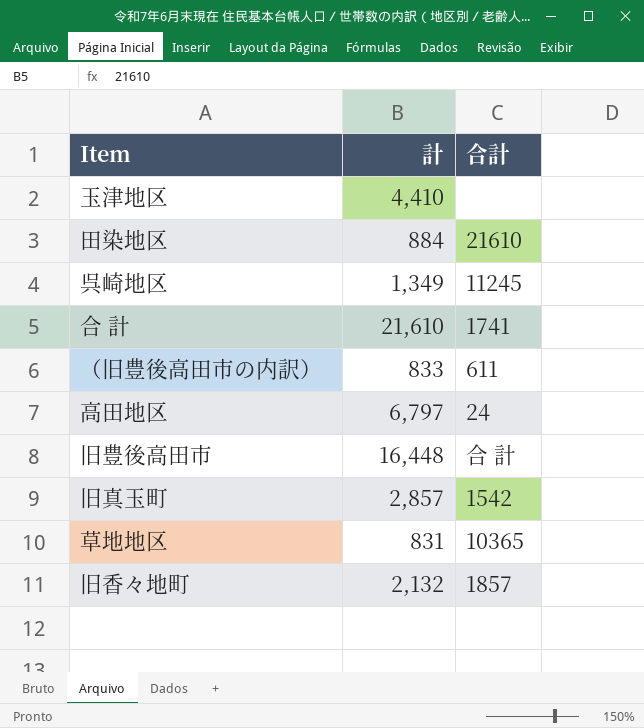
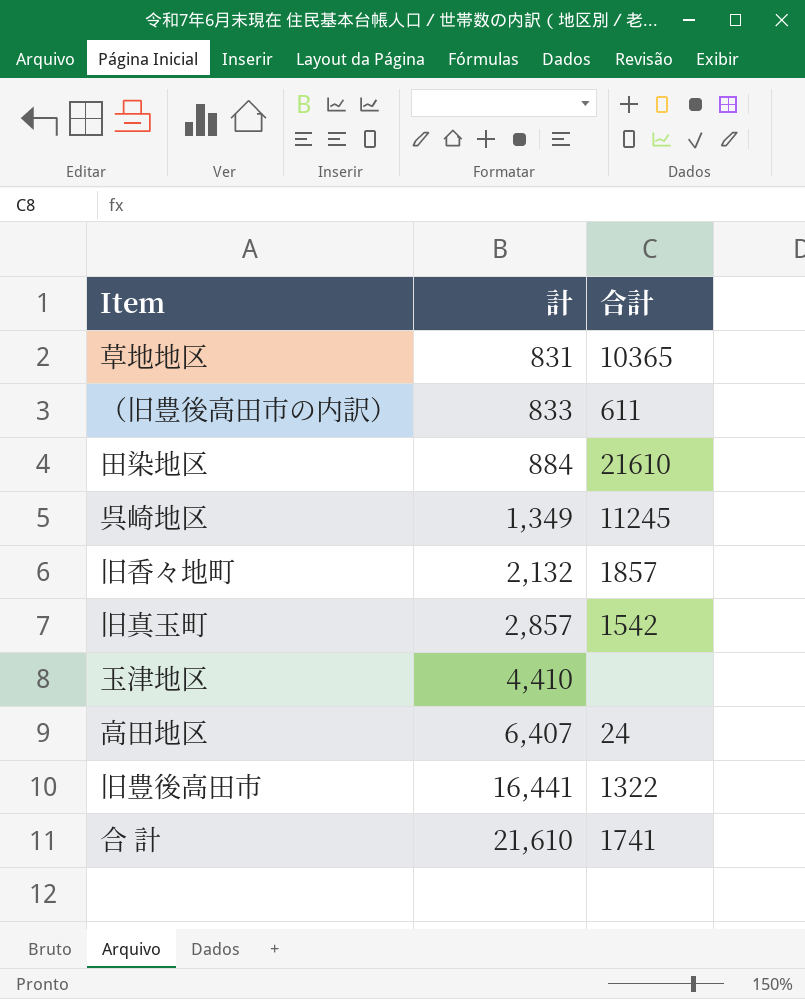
row order: none -> 計 ascending
高田地区 | 計: 6,797 -> 6,407
旧豊後高田市 | 計: 16,448 -> 16,441
旧豊後高田市 | 合計: 合 計 -> 1322

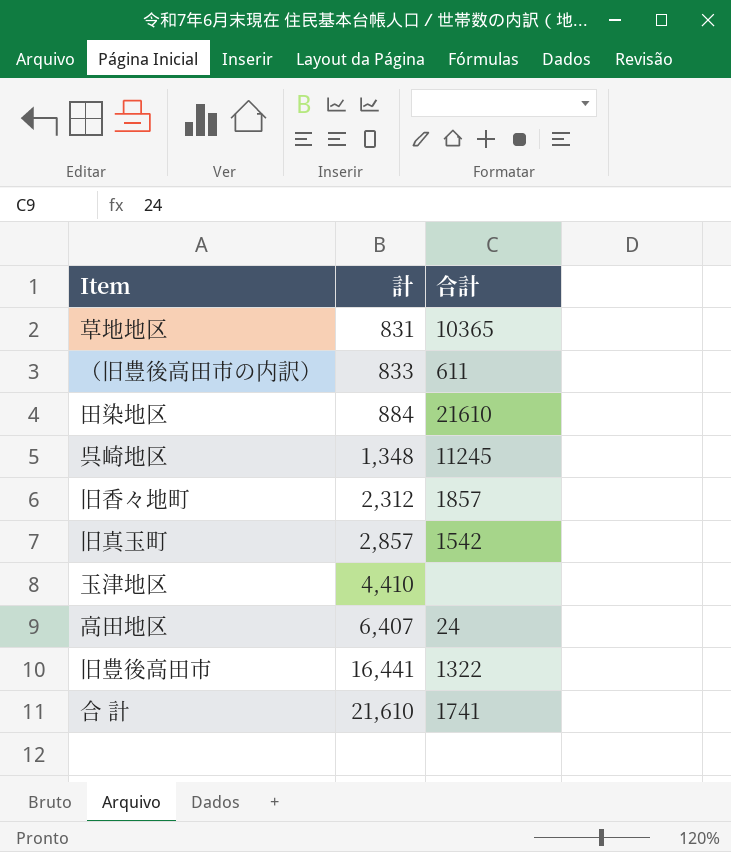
呉崎地区 | 計: 1,349 -> 1,348
旧香々地町 | 計: 2,132 -> 2,312

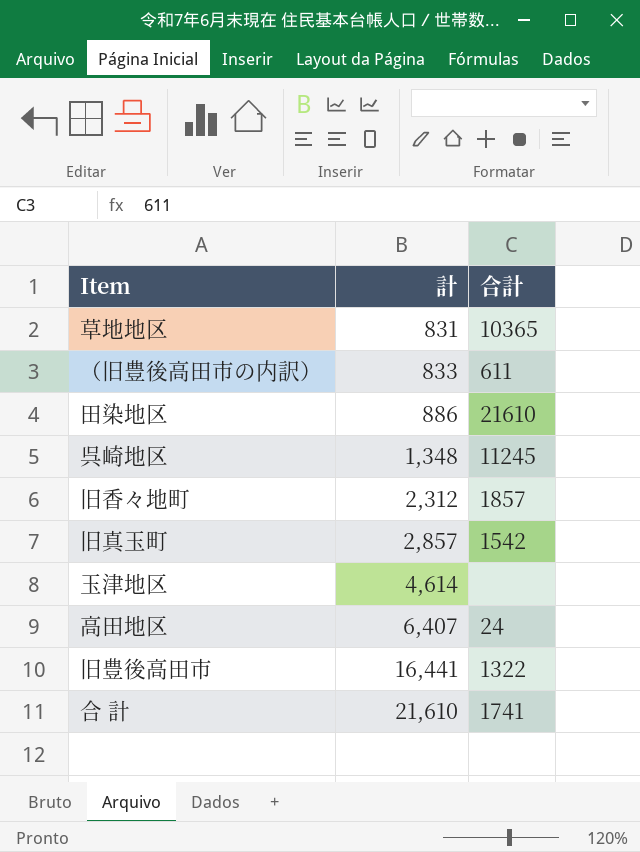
田染地区 | 計: 884 -> 886
玉津地区 | 計: 4,410 -> 4,614

